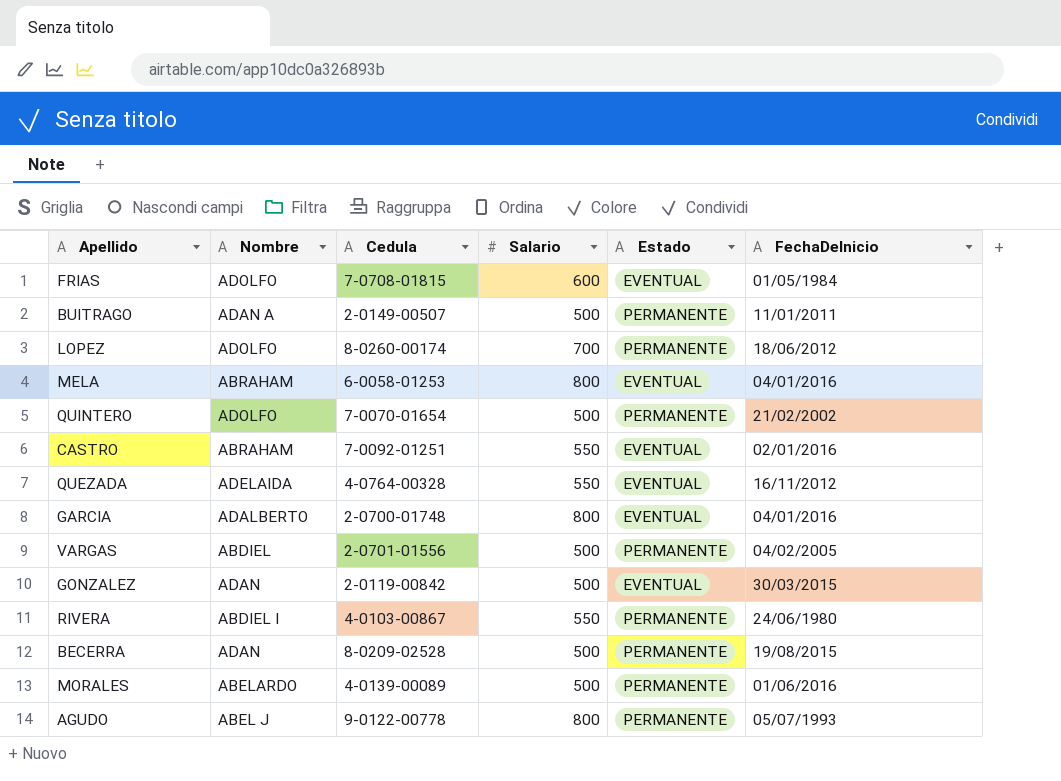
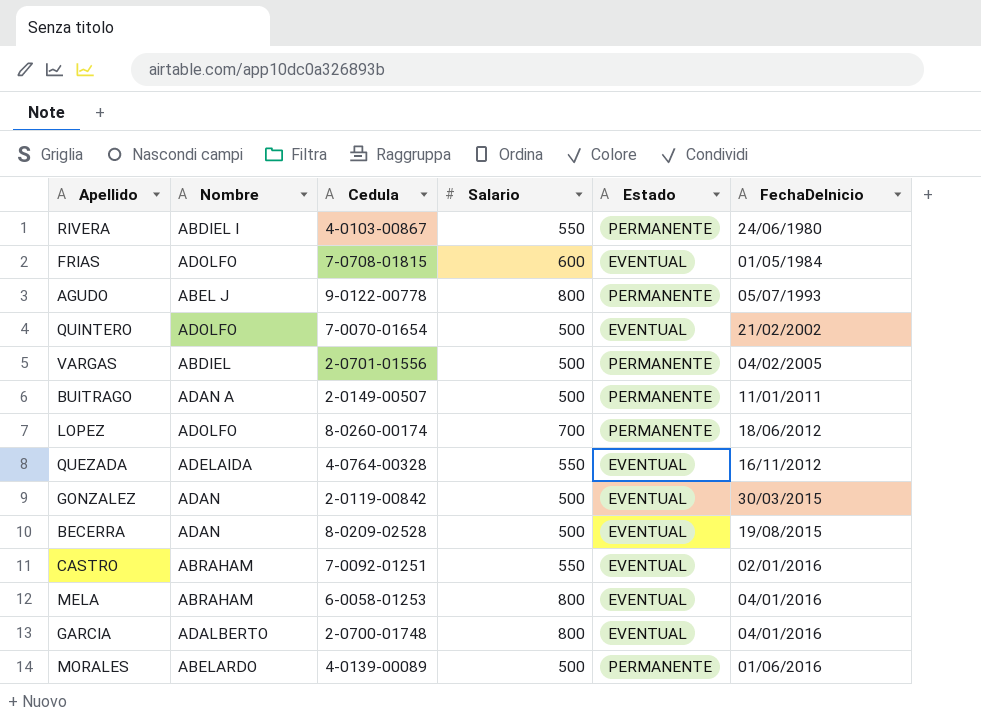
row order: none -> FechaDeInicio ascending
QUINTERO | Estado: PERMANENTE -> EVENTUAL
BECERRA | Estado: PERMANENTE -> EVENTUAL

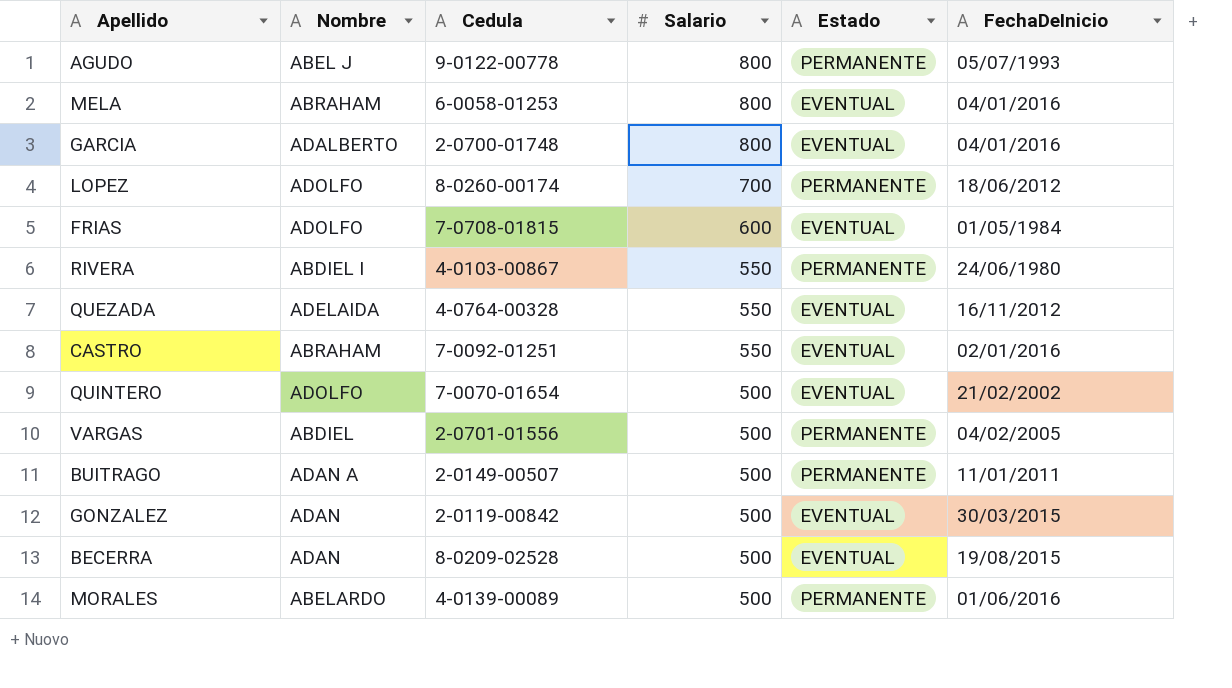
row order: FechaDeInicio ascending -> Salario descending

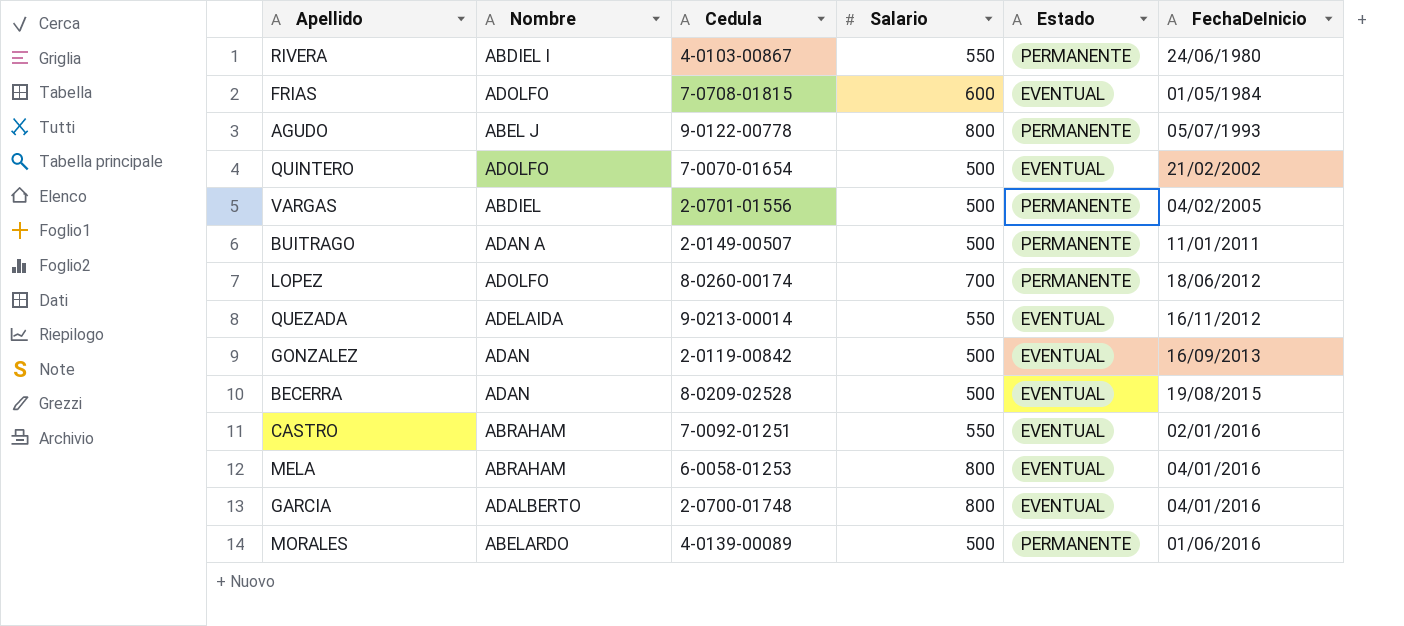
row order: Salario descending -> FechaDeInicio ascending
QUEZADA | Cedula: 4-0764-00328 -> 9-0213-00014
GONZALEZ | FechaDeInicio: 30/03/2015 -> 16/09/2013

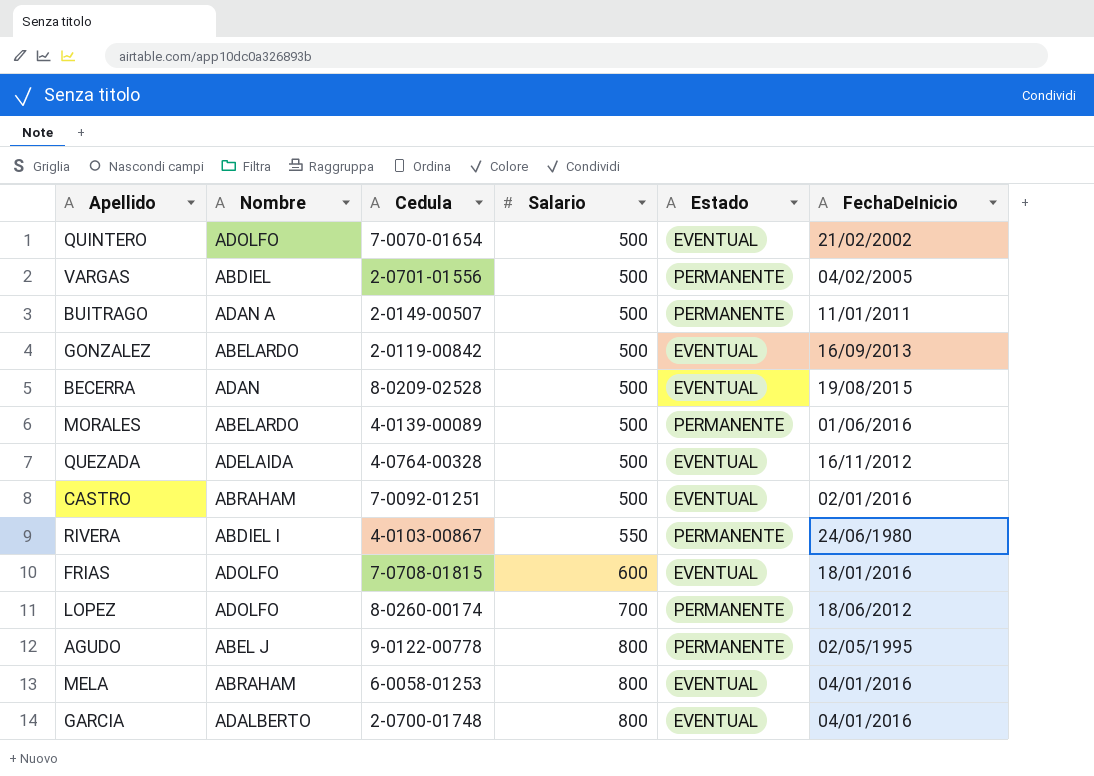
row order: FechaDeInicio ascending -> Salario ascending
GONZALEZ | Nombre: ADAN -> ABELARDO
QUEZADA | Cedula: 9-0213-00014 -> 4-0764-00328
QUEZADA | Salario: 550 -> 500
CASTRO | Salario: 550 -> 500
FRIAS | FechaDeInicio: 01/05/1984 -> 18/01/2016
AGUDO | FechaDeInicio: 05/07/1993 -> 02/05/1995

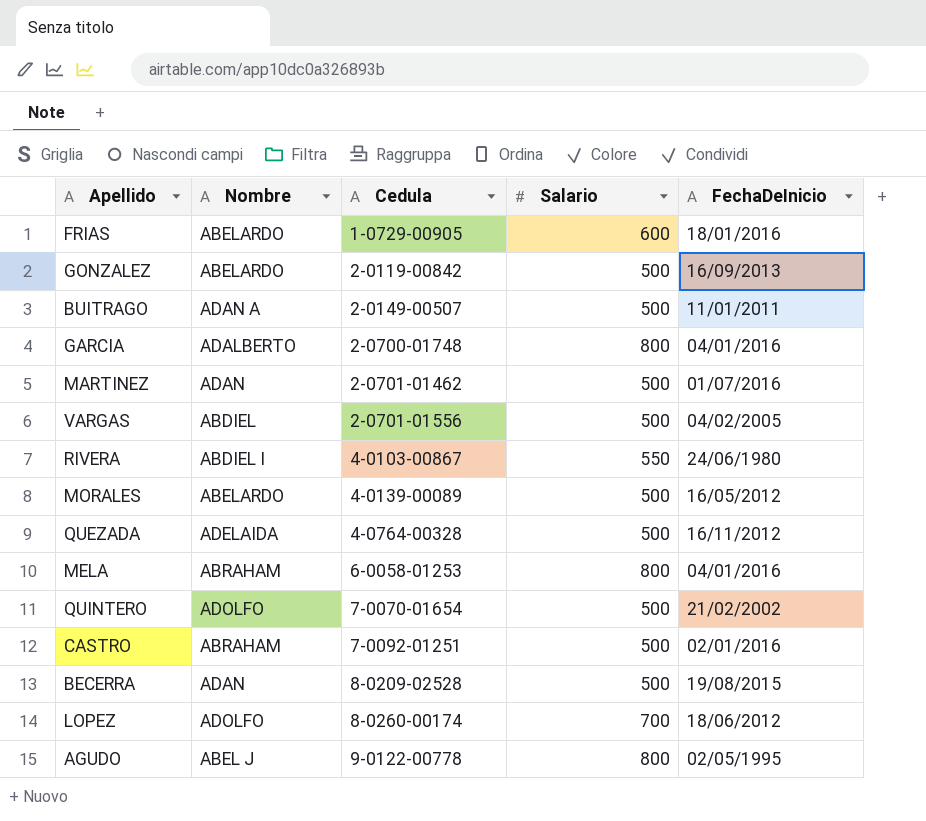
row order: Salario ascending -> Cedula ascending
column Estado | position: 5 -> none
FRIAS | Nombre: ADOLFO -> ABELARDO
FRIAS | Cedula: 7-0708-01815 -> 1-0729-00905
row MARTINEZ: none -> ADAN | 2-0701-01462 | 500 | 01/07/2016
MORALES | FechaDeInicio: 01/06/2016 -> 16/05/2012

